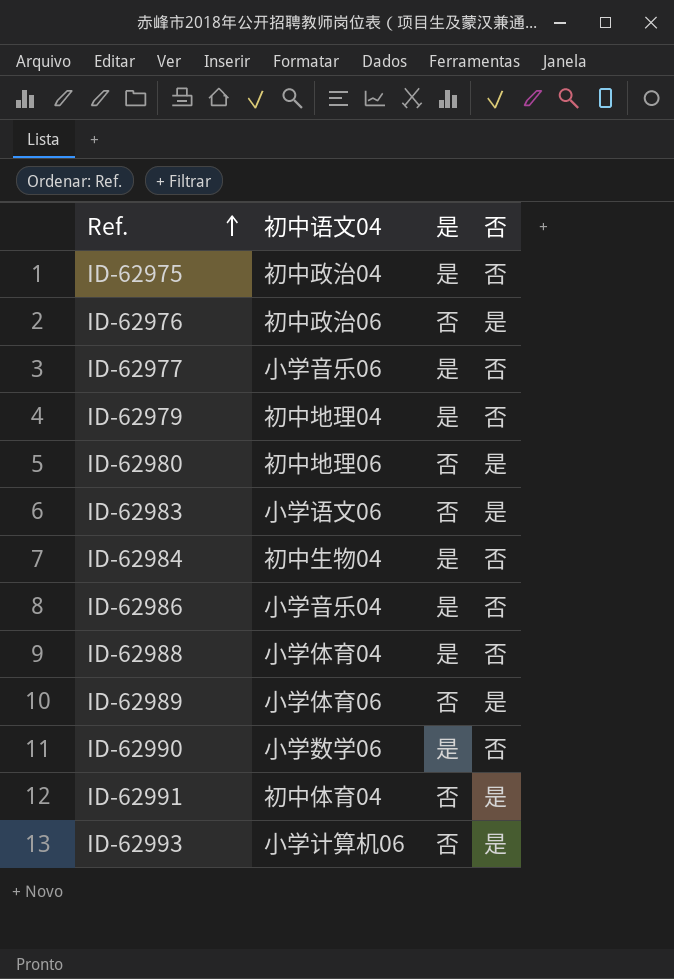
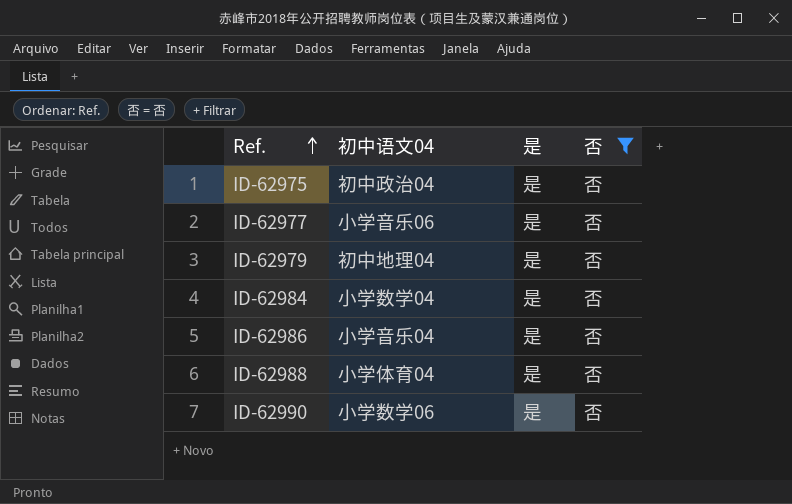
filter: none -> 否 = 否
ID-62984 | 初中语文04: 初中生物04 -> 小学数学04

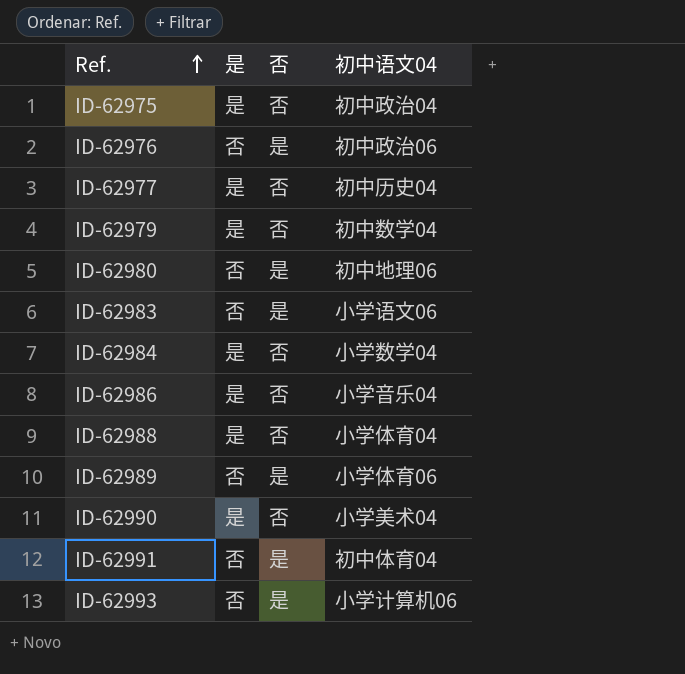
filter: 否 = 否 -> none
column 初中语文04 | position: 2 -> 4
ID-62977 | 初中语文04: 小学音乐06 -> 初中历史04
ID-62979 | 初中语文04: 初中地理04 -> 初中数学04
ID-62990 | 初中语文04: 小学数学06 -> 小学美术04

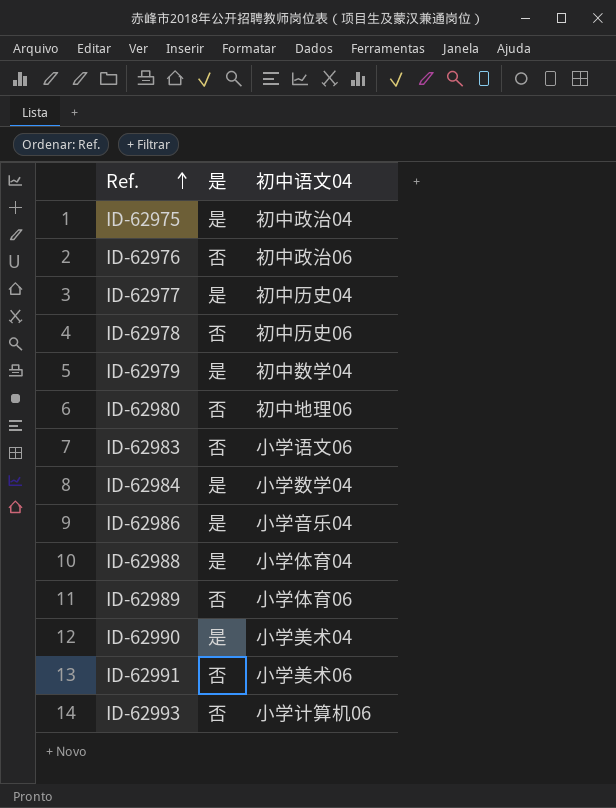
column 否 | position: 3 -> none
row ID-62978: none -> 否 | 初中历史06
ID-62991 | 初中语文04: 初中体育04 -> 小学美术06

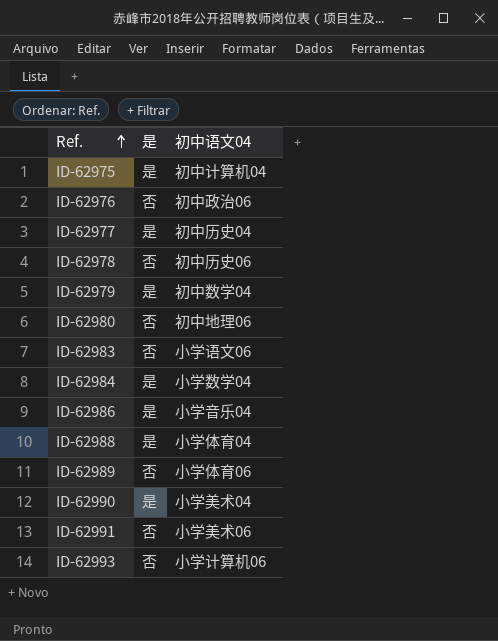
ID-62975 | 初中语文04: 初中政治04 -> 初中计算机04

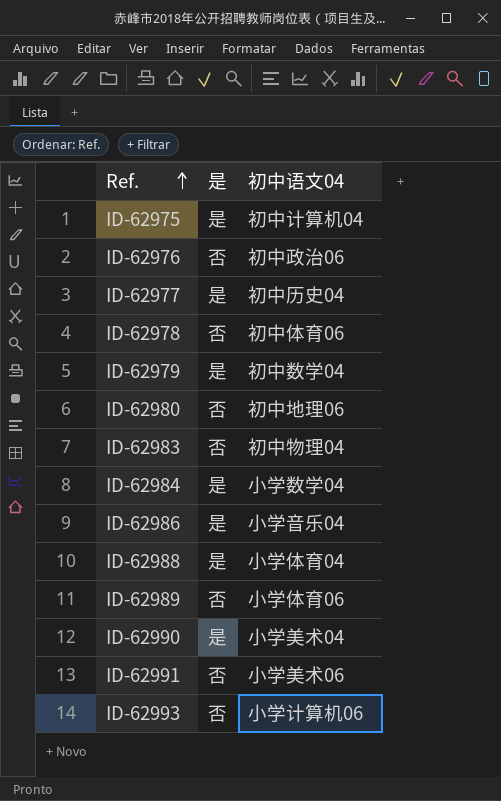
ID-62978 | 初中语文04: 初中历史06 -> 初中体育06
ID-62983 | 初中语文04: 小学语文06 -> 初中物理04

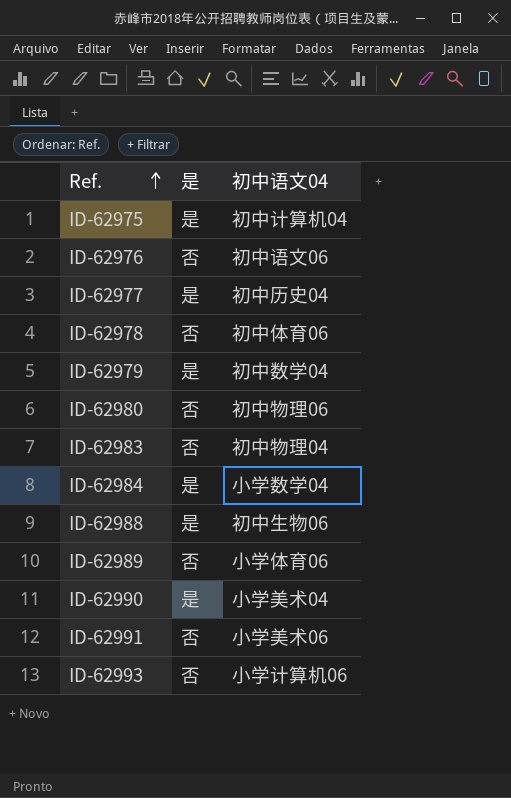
row ID-62986: 是 | 小学音乐04 -> none
ID-62976 | 初中语文04: 初中政治06 -> 初中语文06
ID-62980 | 初中语文04: 初中地理06 -> 初中物理06
ID-62988 | 初中语文04: 小学体育04 -> 初中生物06

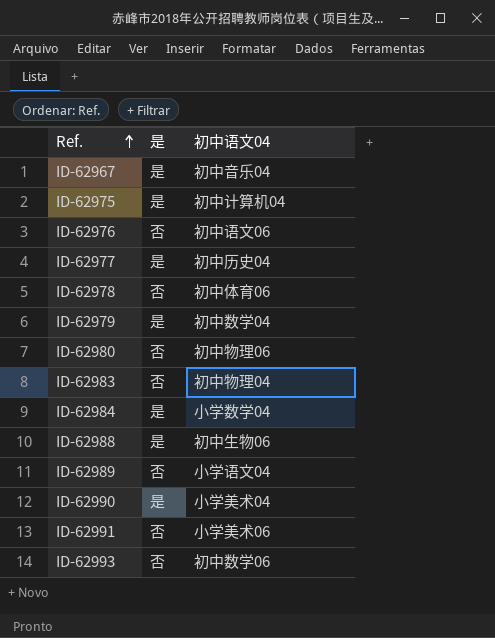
row ID-62967: none -> 是 | 初中音乐04
ID-62989 | 初中语文04: 小学体育06 -> 小学语文04
ID-62993 | 初中语文04: 小学计算机06 -> 初中数学06

